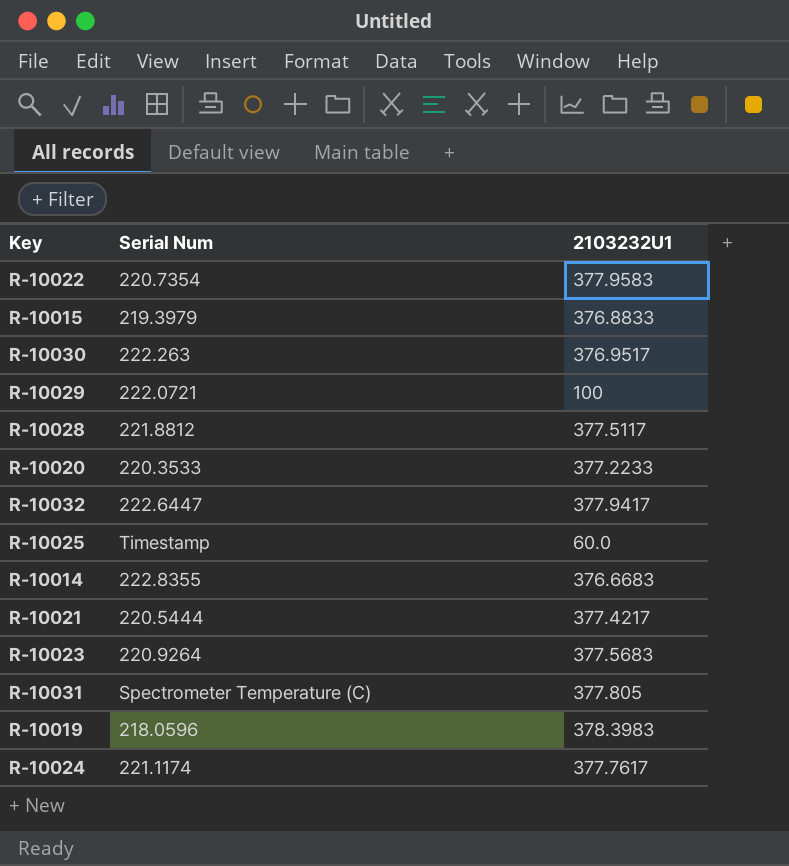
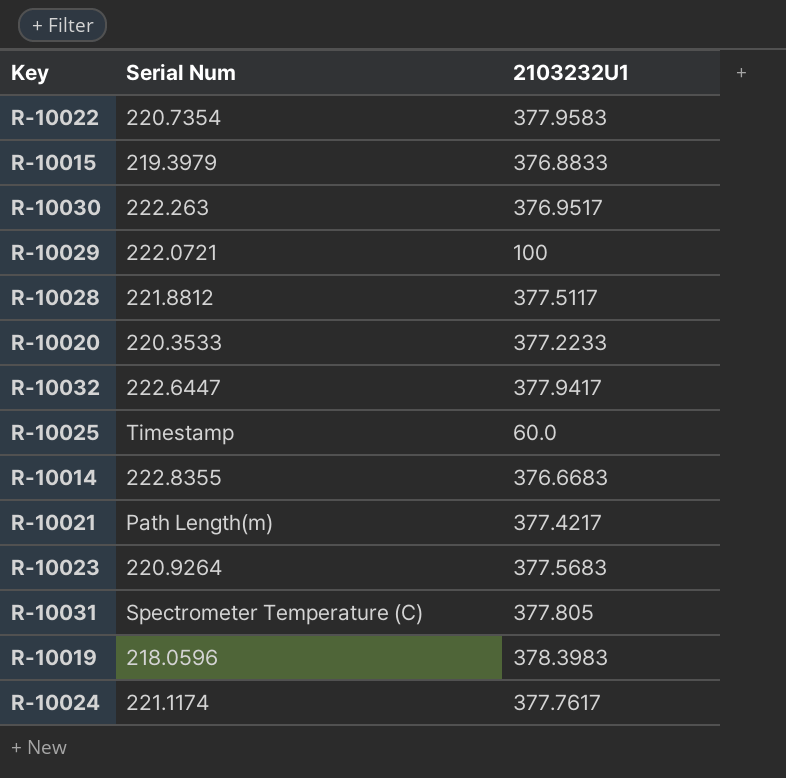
R-10021 | Serial Num: 220.5444 -> Path Length(m)

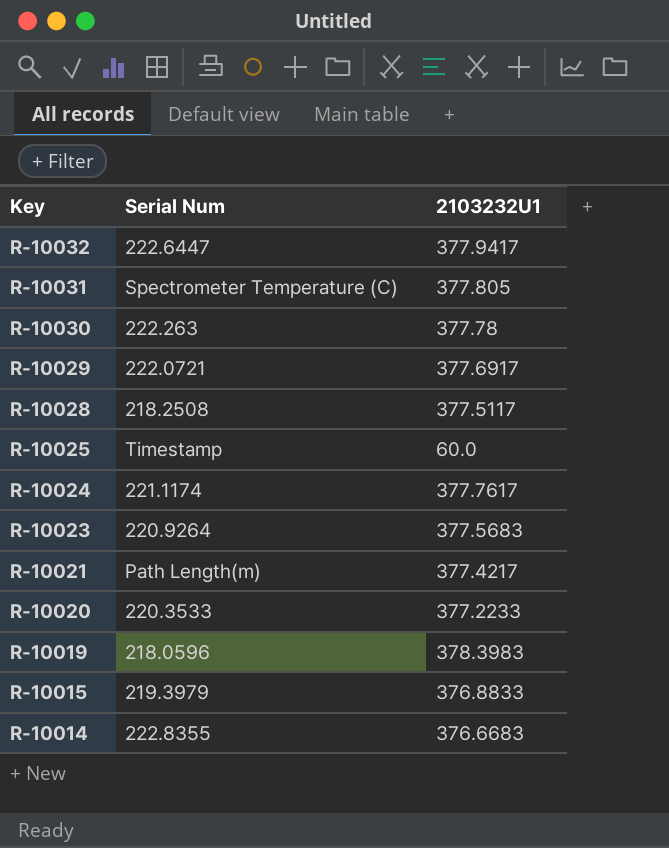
row order: none -> Key descending
row R-10022: 220.7354 | 377.9583 -> none
R-10030 | 2103232U1: 376.9517 -> 377.78
R-10029 | 2103232U1: 100 -> 377.6917
R-10028 | Serial Num: 221.8812 -> 218.2508

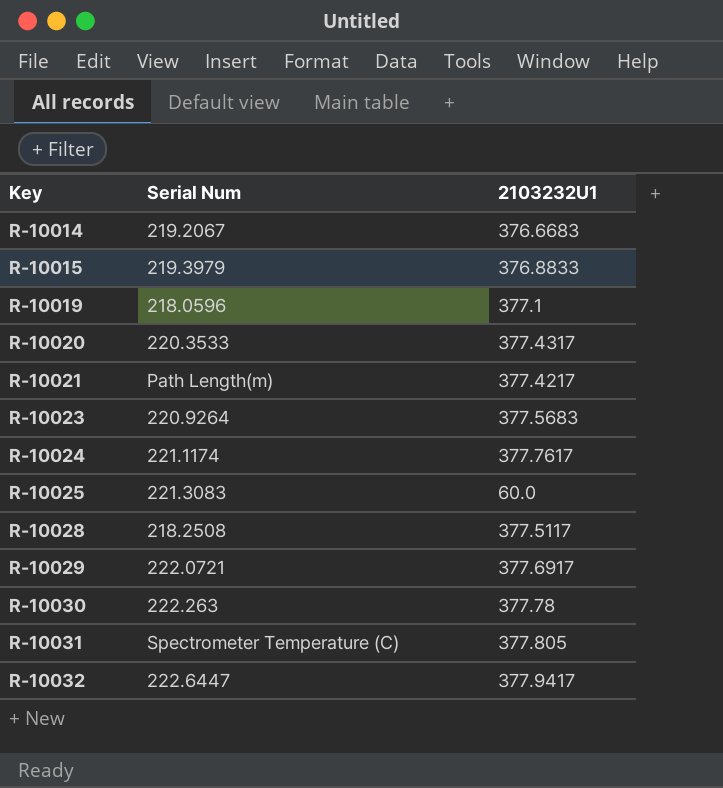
row order: Key descending -> Key ascending
R-10014 | Serial Num: 222.8355 -> 219.2067
R-10019 | 2103232U1: 378.3983 -> 377.1
R-10020 | 2103232U1: 377.2233 -> 377.4317
R-10025 | Serial Num: Timestamp -> 221.3083

